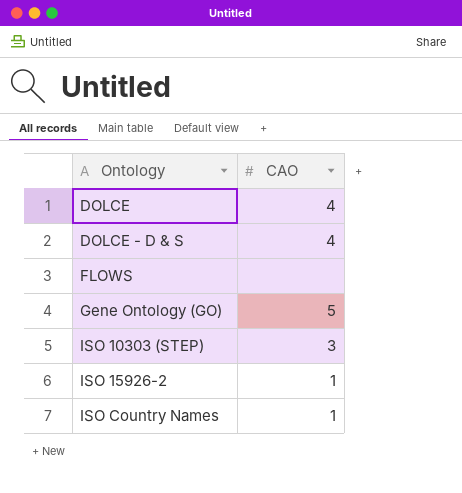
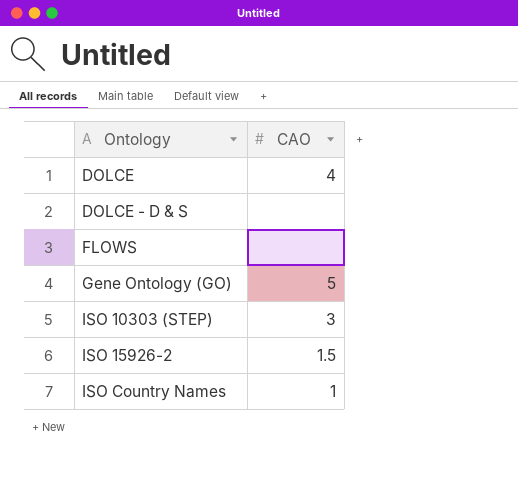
DOLCE - D & S | CAO: 4 -> none
ISO 15926-2 | CAO: 1 -> 1.5

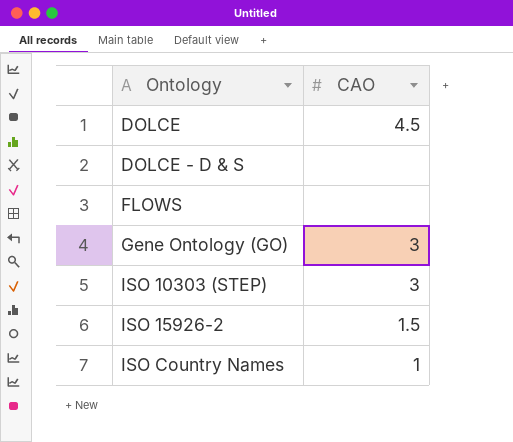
DOLCE | CAO: 4 -> 4.5
Gene Ontology (GO) | CAO: 5 -> 3

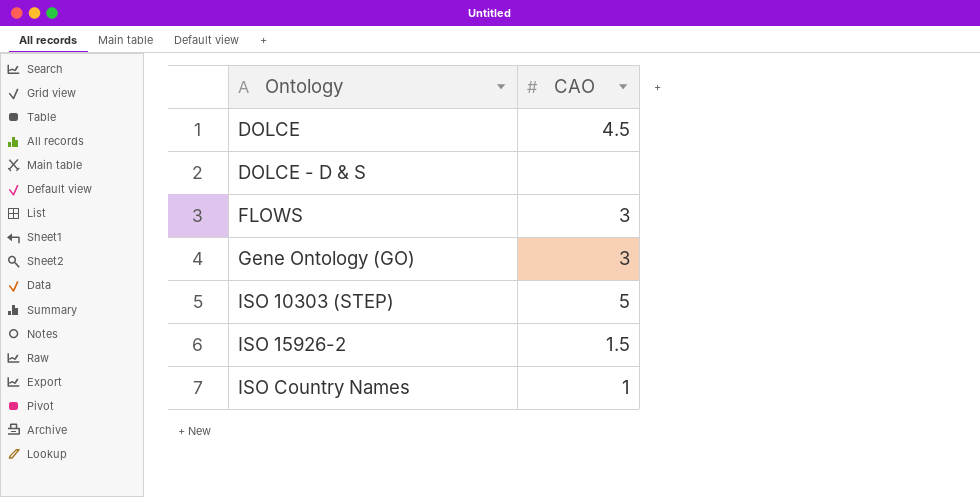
FLOWS | CAO: none -> 3
ISO 10303 (STEP) | CAO: 3 -> 5

